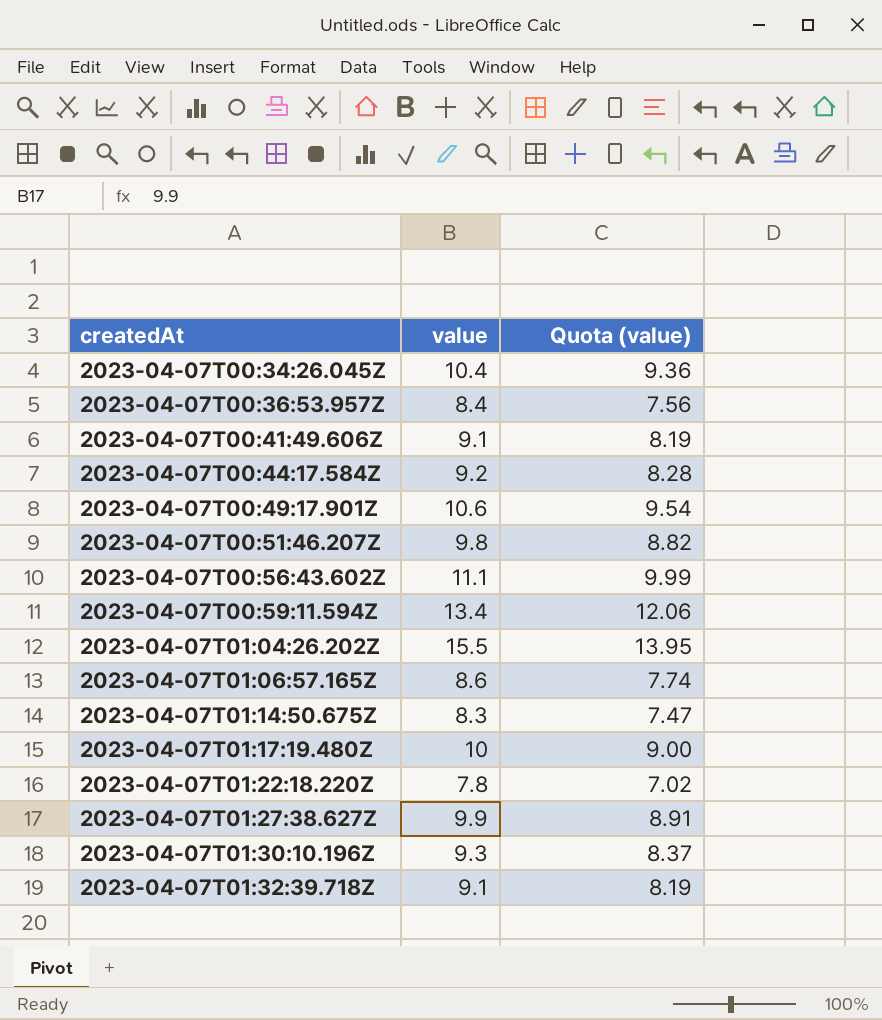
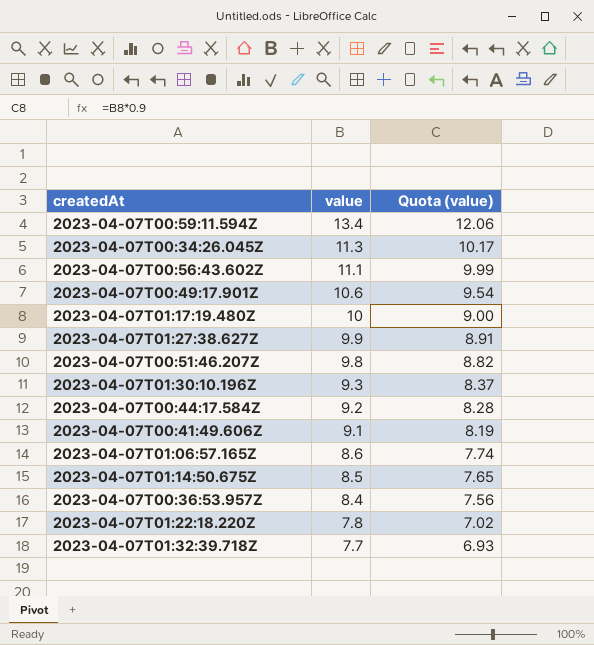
row order: createdAt ascending -> value descending
row 2023-04-07T01:04:26.202Z: 15.5 | 13.95 -> none
2023-04-07T00:34:26.045Z | value: 10.4 -> 11.3
2023-04-07T00:34:26.045Z | Quota (value): 9.36 -> 10.17
2023-04-07T01:14:50.675Z | value: 8.3 -> 8.5
2023-04-07T01:14:50.675Z | Quota (value): 7.47 -> 7.65
2023-04-07T01:32:39.718Z | value: 9.1 -> 7.7
2023-04-07T01:32:39.718Z | Quota (value): 8.19 -> 6.93

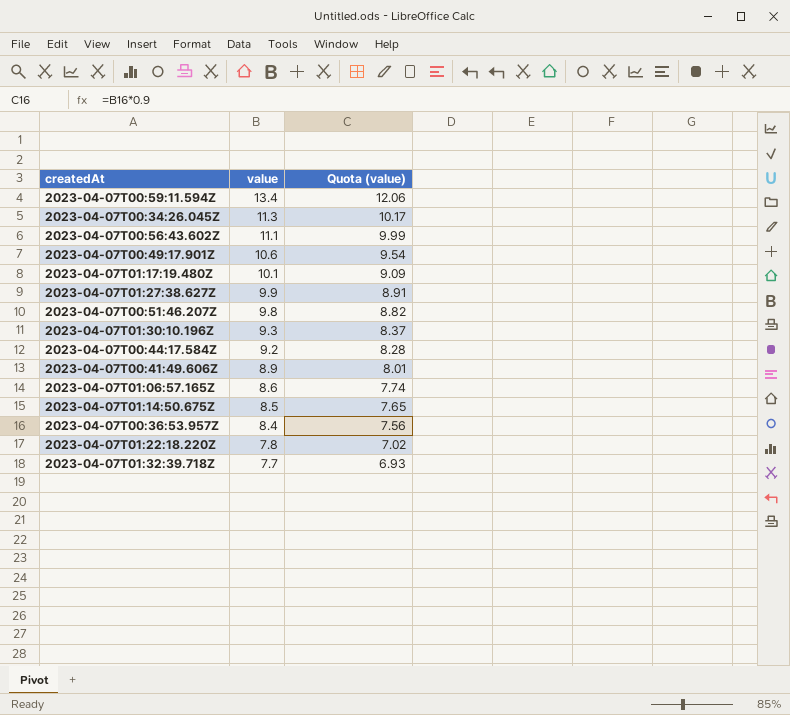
2023-04-07T01:17:19.480Z | value: 10 -> 10.1
2023-04-07T01:17:19.480Z | Quota (value): 9.00 -> 9.09
2023-04-07T00:41:49.606Z | value: 9.1 -> 8.9
2023-04-07T00:41:49.606Z | Quota (value): 8.19 -> 8.01

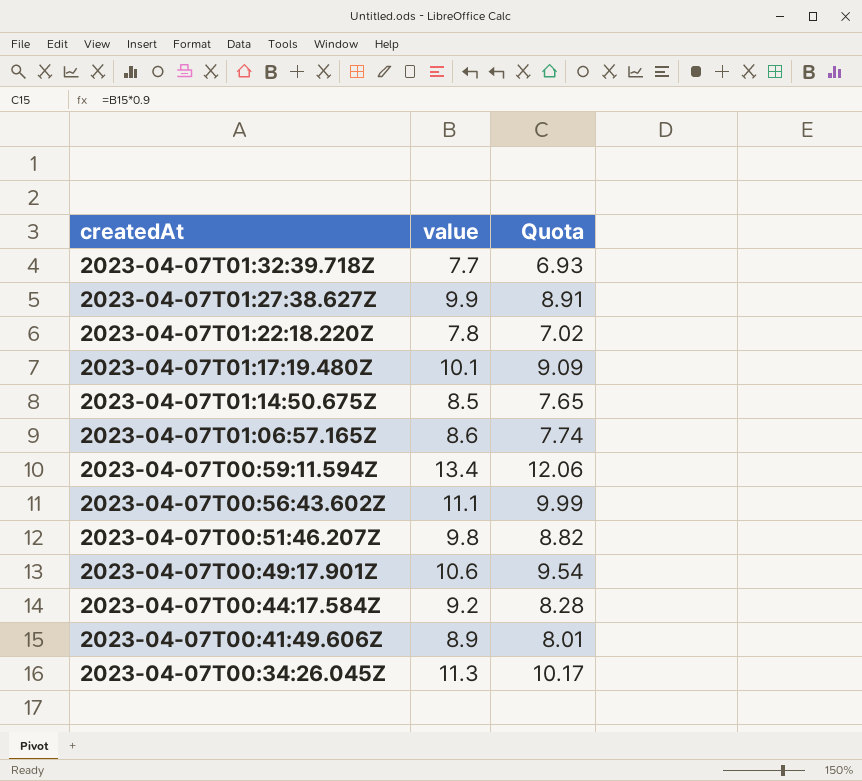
row order: value descending -> createdAt descending
column name: Quota (value) -> Quota
row 2023-04-07T01:30:10.196Z: 9.3 | 8.37 -> none
row 2023-04-07T00:36:53.957Z: 8.4 | 7.56 -> none

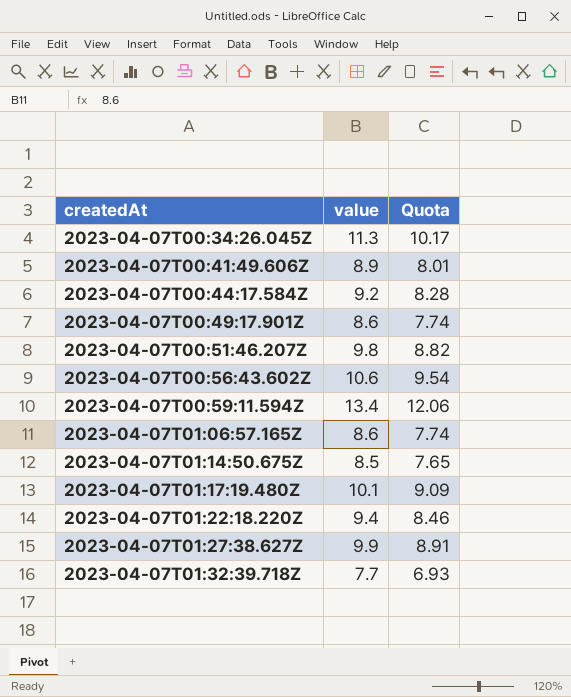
row order: createdAt descending -> createdAt ascending
2023-04-07T00:49:17.901Z | value: 10.6 -> 8.6
2023-04-07T00:49:17.901Z | Quota: 9.54 -> 7.74
2023-04-07T00:56:43.602Z | value: 11.1 -> 10.6
2023-04-07T00:56:43.602Z | Quota: 9.99 -> 9.54
2023-04-07T01:22:18.220Z | value: 7.8 -> 9.4
2023-04-07T01:22:18.220Z | Quota: 7.02 -> 8.46

